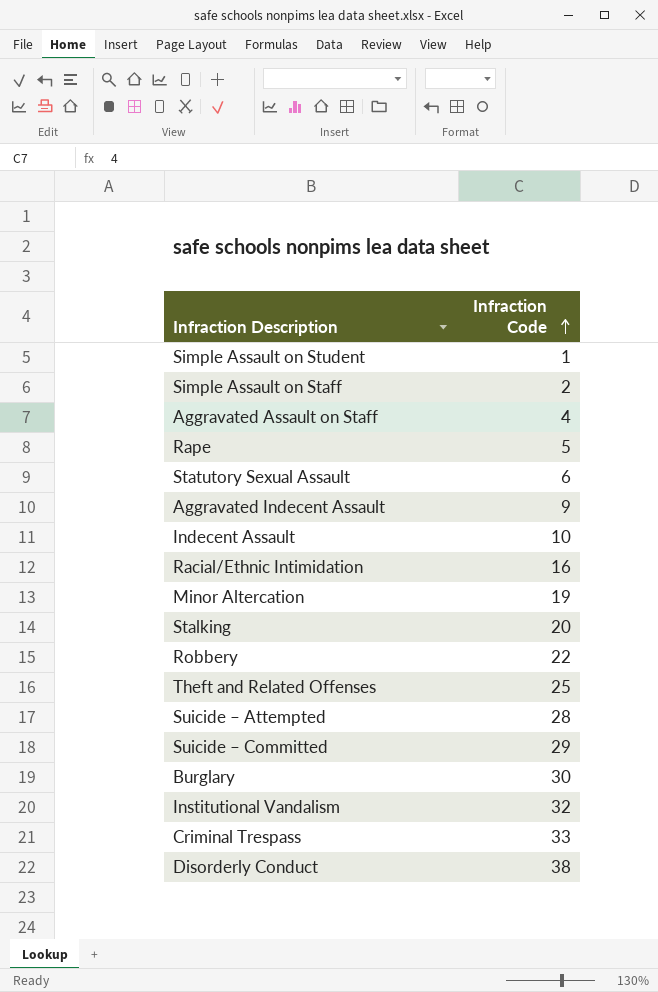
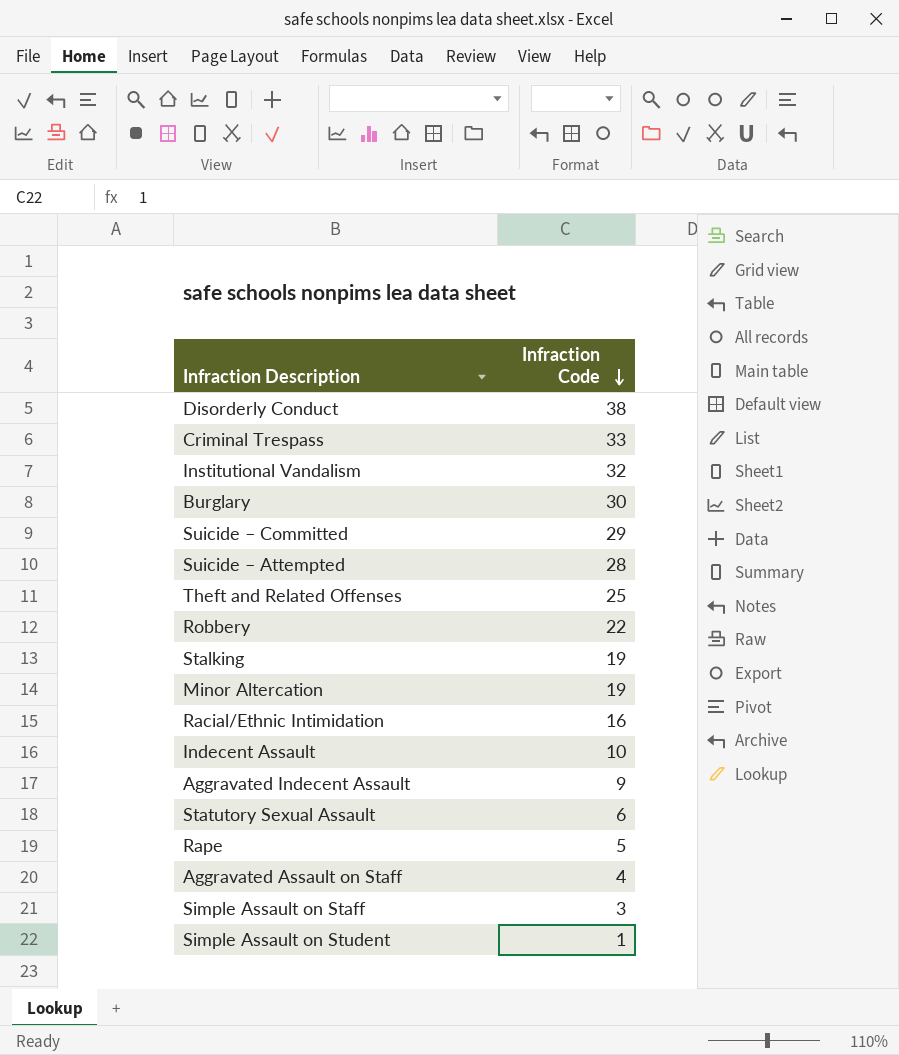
row order: Infraction Code ascending -> Infraction Code descending
Stalking | Infraction Code: 20 -> 19
Simple Assault on Staff | Infraction Code: 2 -> 3

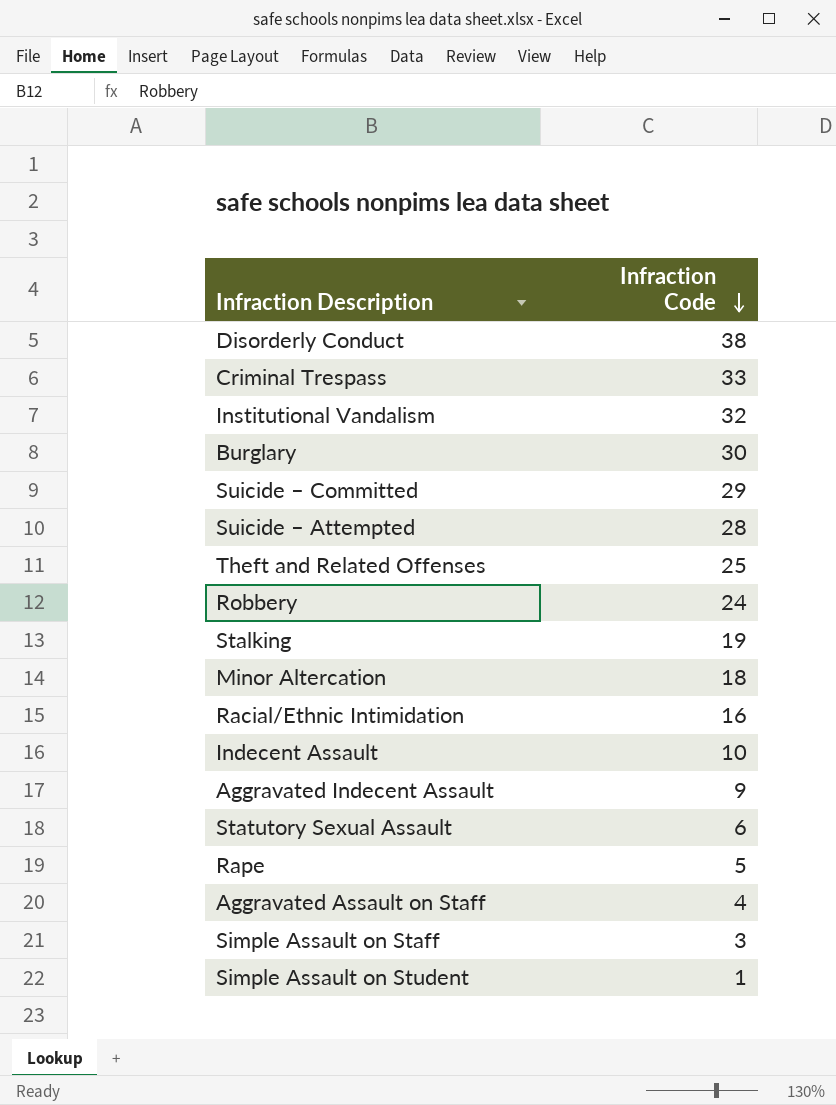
Robbery | Infraction Code: 22 -> 24
Minor Altercation | Infraction Code: 19 -> 18

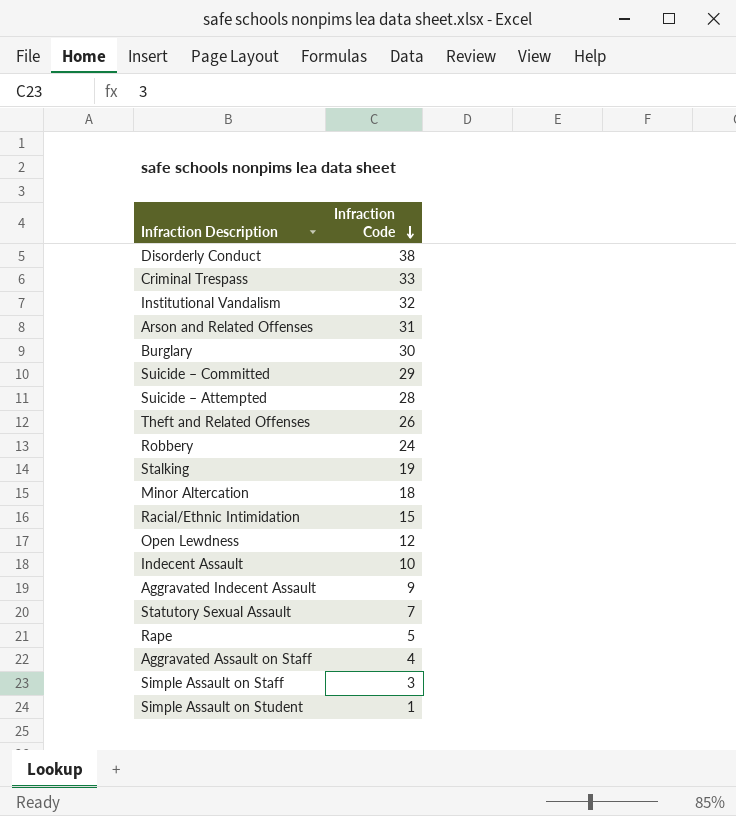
row Arson and Related Offenses: none -> 31
Theft and Related Offenses | Infraction Code: 25 -> 26
Racial/Ethnic Intimidation | Infraction Code: 16 -> 15
row Open Lewdness: none -> 12
Statutory Sexual Assault | Infraction Code: 6 -> 7

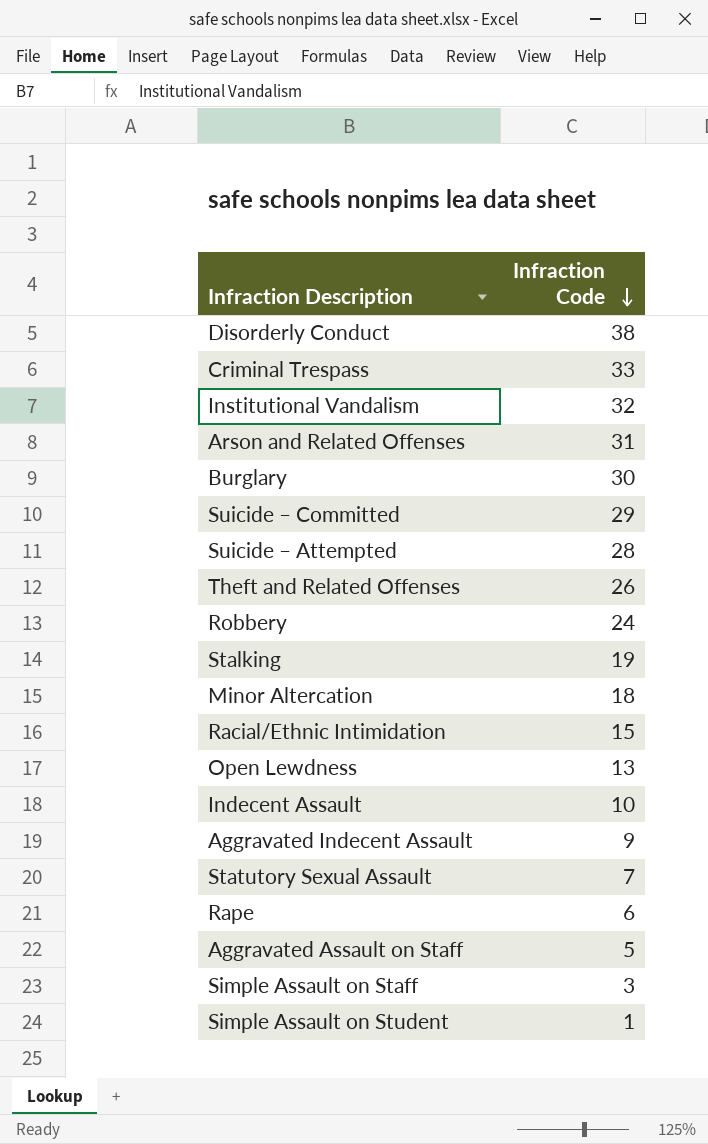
Open Lewdness | Infraction Code: 12 -> 13
Rape | Infraction Code: 5 -> 6
Aggravated Assault on Staff | Infraction Code: 4 -> 5

